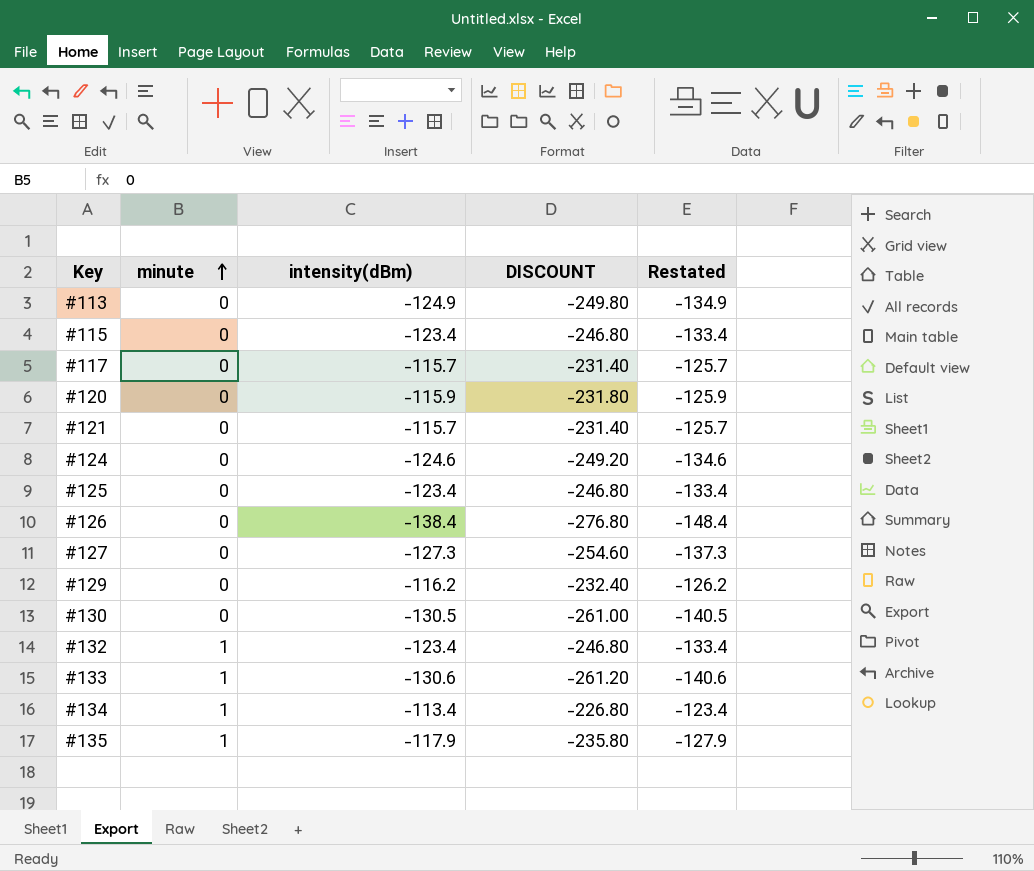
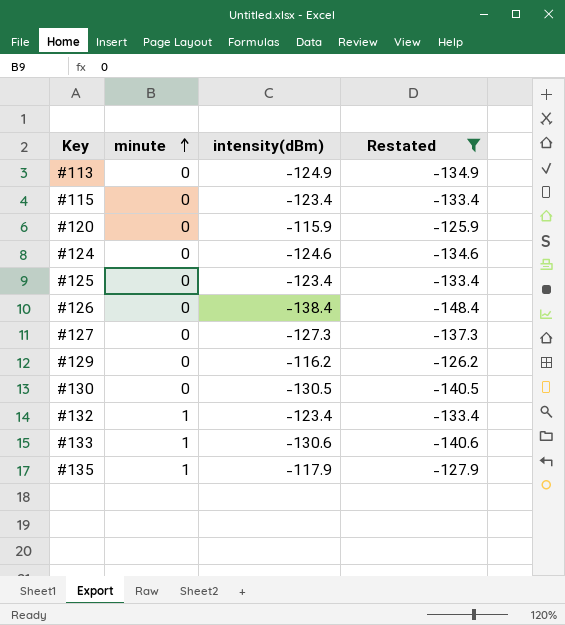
filter: none -> Restated <= -125.9
column DISCOUNT | formula: [intensity(dBm)] * 2 -> none

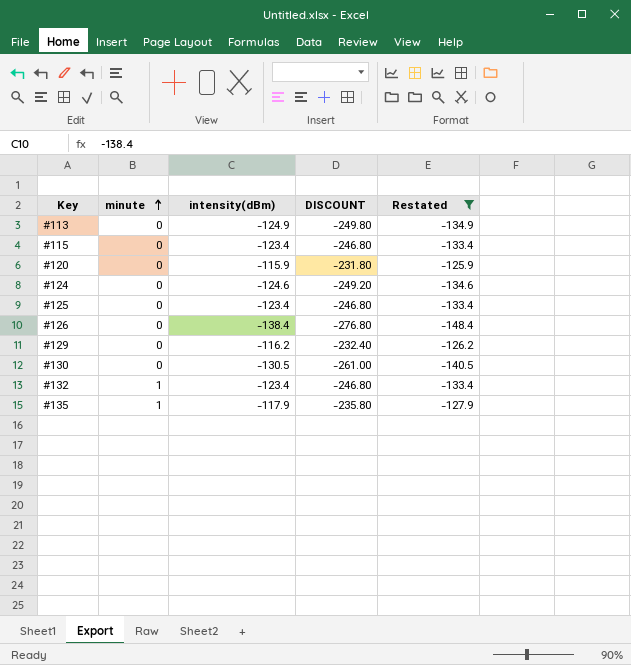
column DISCOUNT | formula: none -> [intensity(dBm)] * 2
row #127: 0 | -127.3 | -137.3 -> none
row #133: 1 | -130.6 | -140.6 -> none

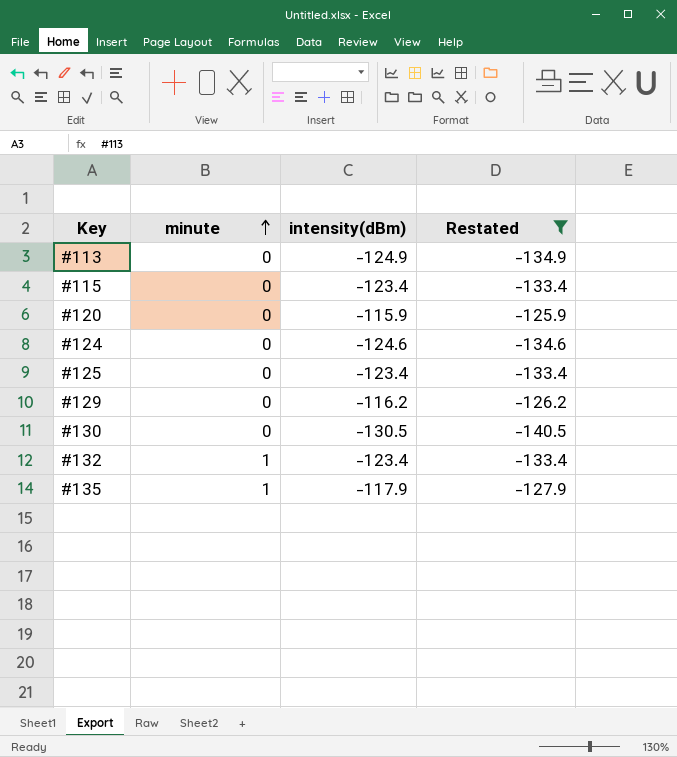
column DISCOUNT | formula: [intensity(dBm)] * 2 -> none
row #126: 0 | -138.4 | -276.80 | -148.4 -> none

